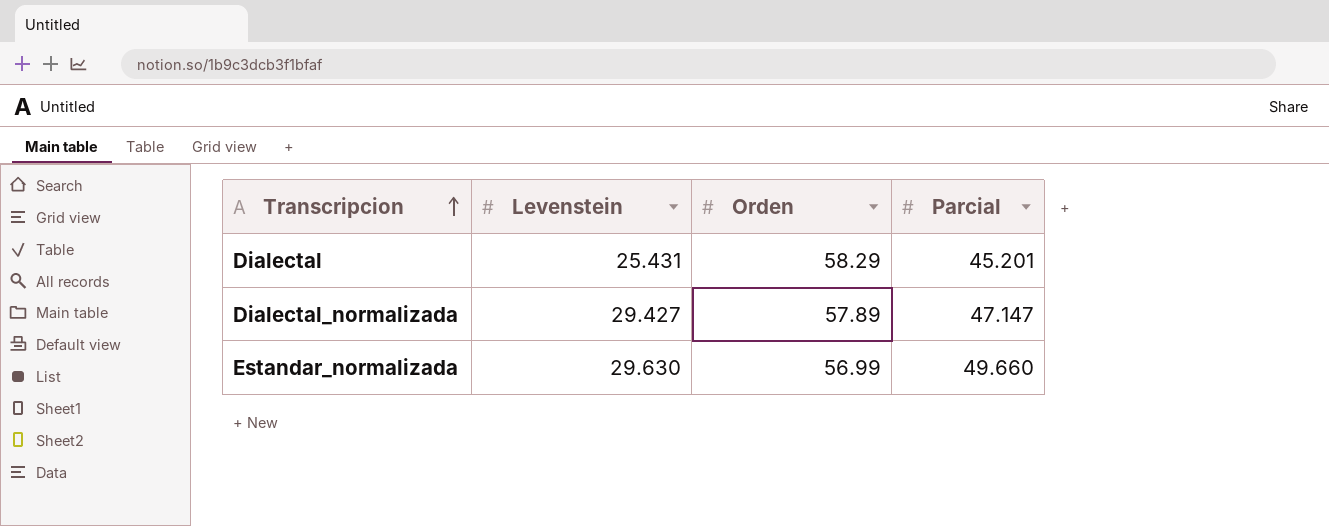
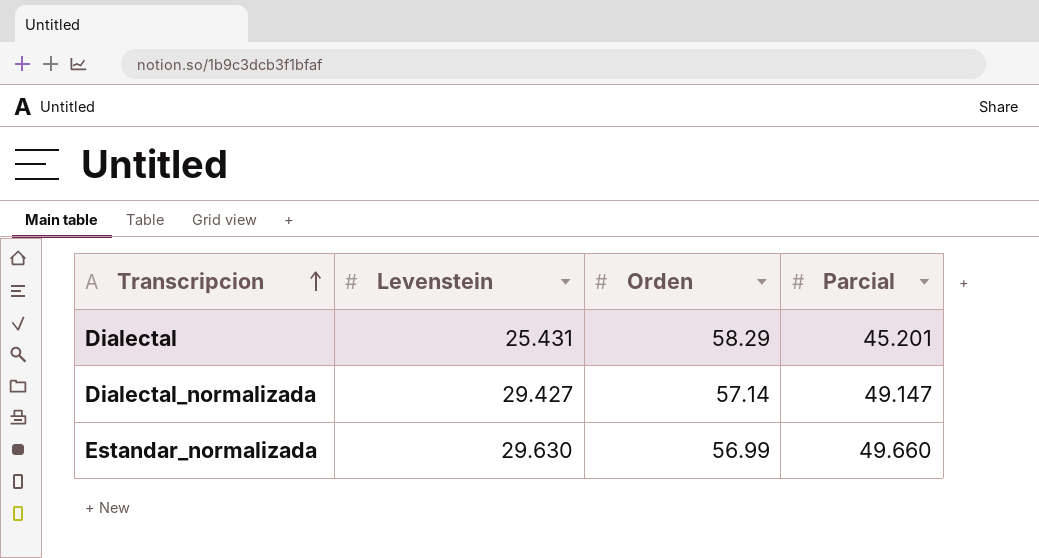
Dialectal_normalizada | Orden: 57.89 -> 57.14
Dialectal_normalizada | Parcial: 47.147 -> 49.147

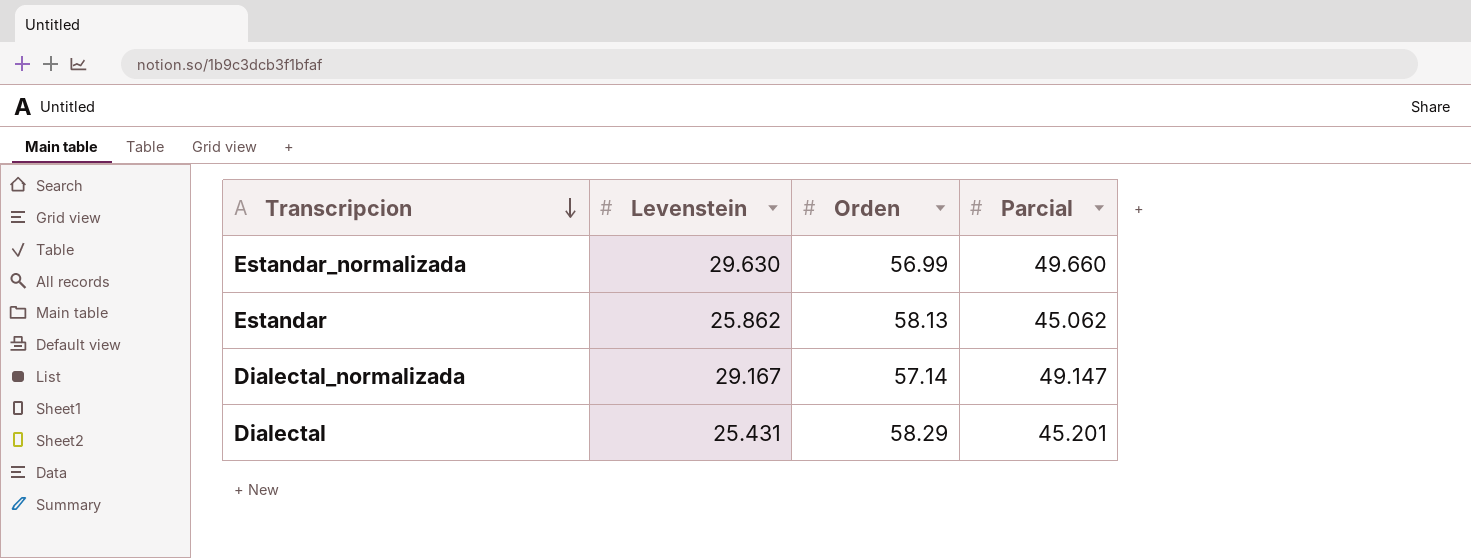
row order: Transcripcion ascending -> Transcripcion descending
row Estandar: none -> 25.862 | 58.13 | 45.062
Dialectal_normalizada | Levenstein: 29.427 -> 29.167

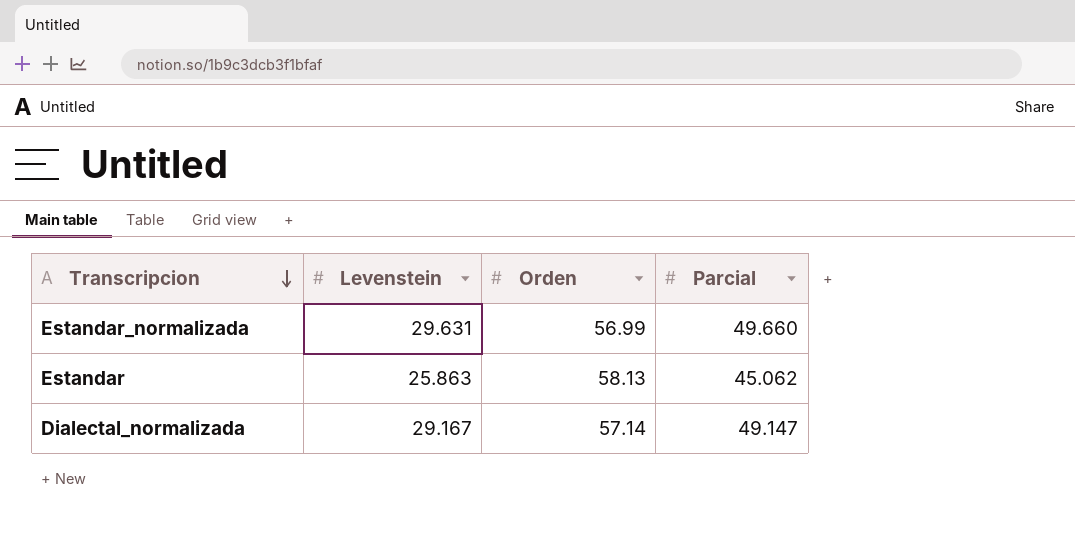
row Dialectal: 25.431 | 58.29 | 45.201 -> none
Estandar_normalizada | Levenstein: 29.630 -> 29.631
Estandar | Levenstein: 25.862 -> 25.863

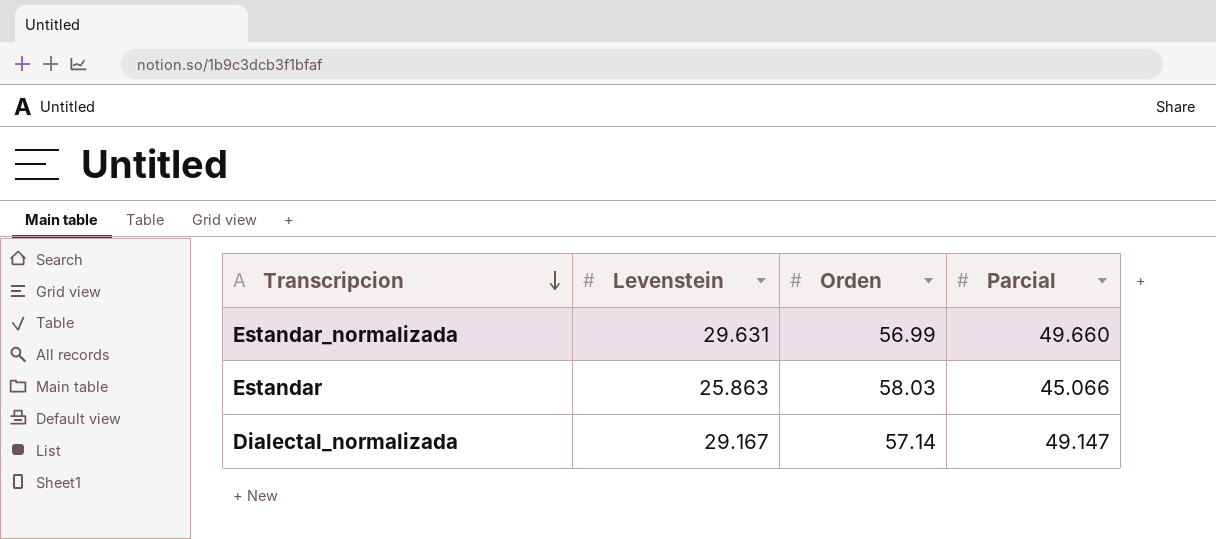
Estandar | Orden: 58.13 -> 58.03
Estandar | Parcial: 45.062 -> 45.066

